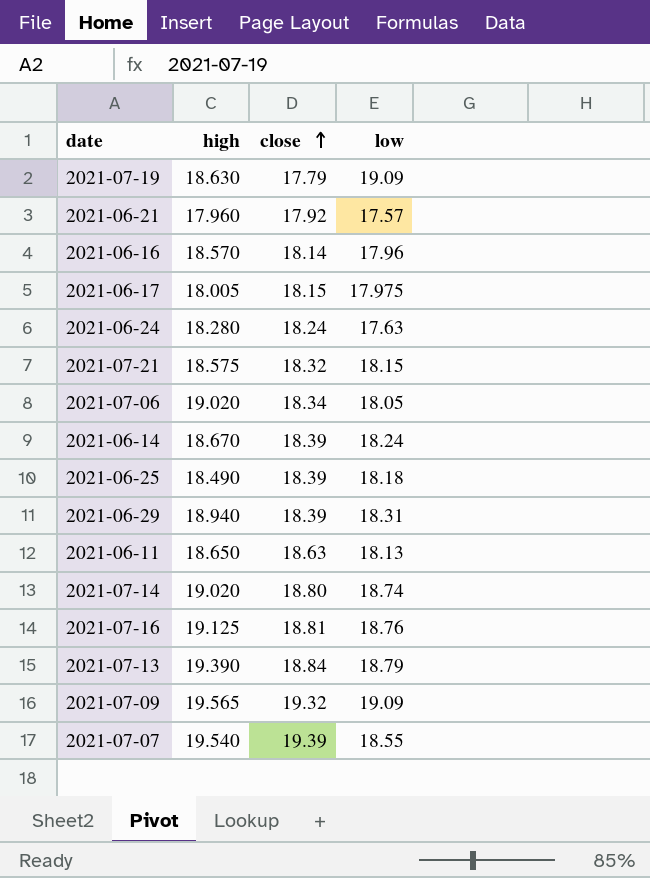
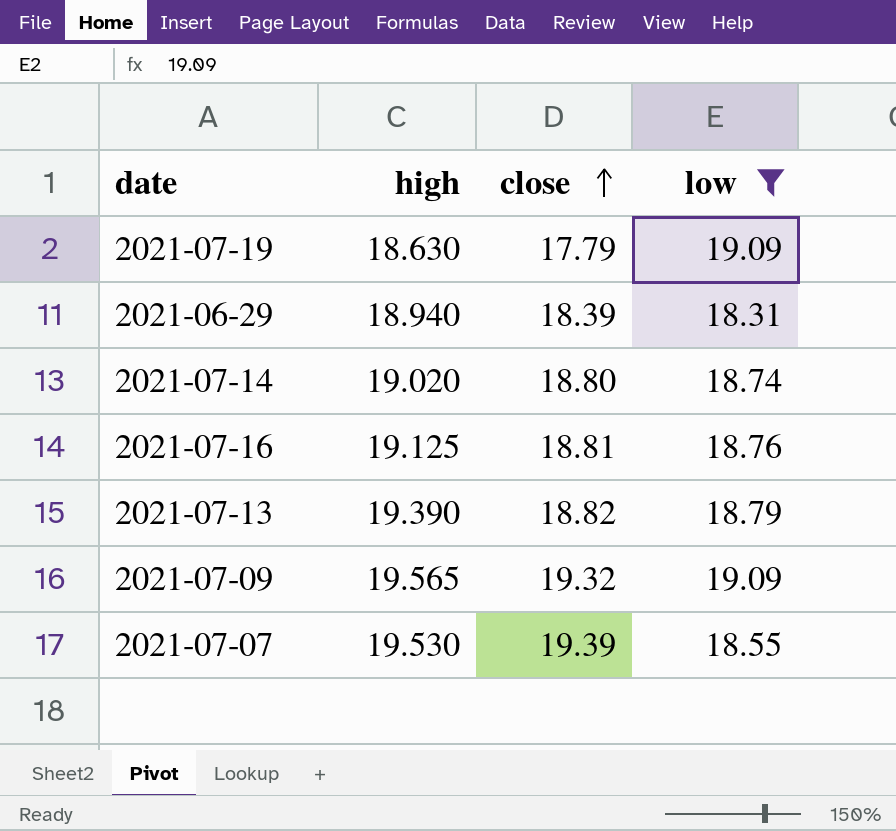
filter: none -> low >= 18.31
2021-07-13 | close: 18.84 -> 18.82
2021-07-07 | high: 19.540 -> 19.530

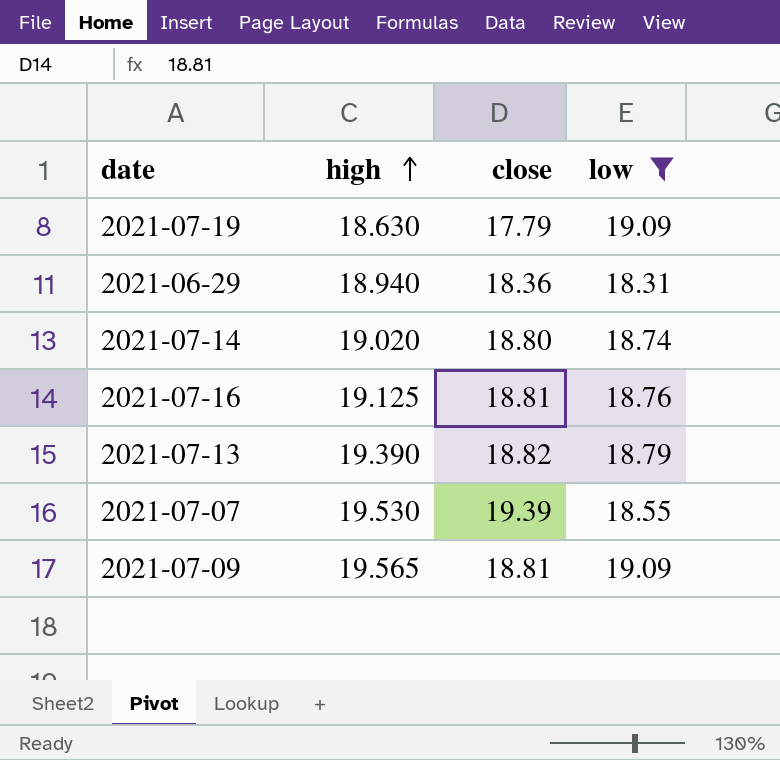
row order: close ascending -> high ascending
2021-06-29 | close: 18.39 -> 18.36
2021-07-09 | close: 19.32 -> 18.81

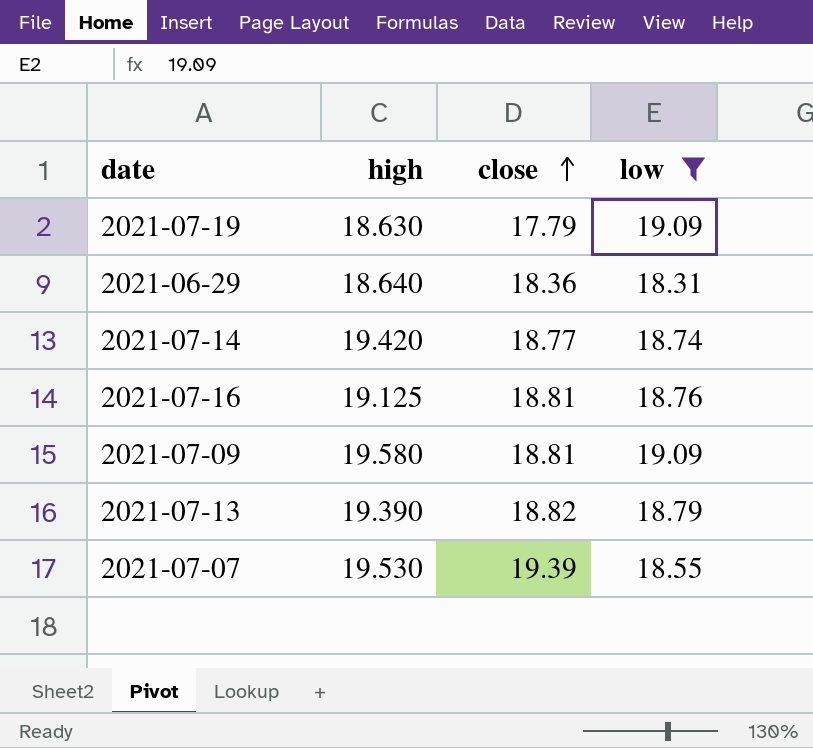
row order: high ascending -> close ascending
2021-06-29 | high: 18.940 -> 18.640
2021-07-14 | high: 19.020 -> 19.420
2021-07-14 | close: 18.80 -> 18.77
2021-07-09 | high: 19.565 -> 19.580

